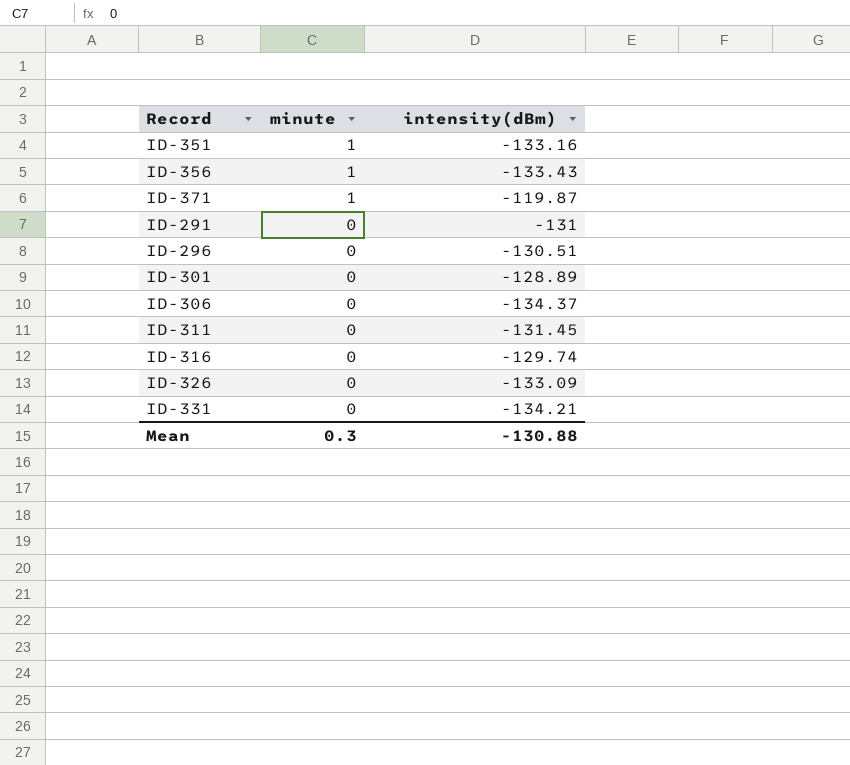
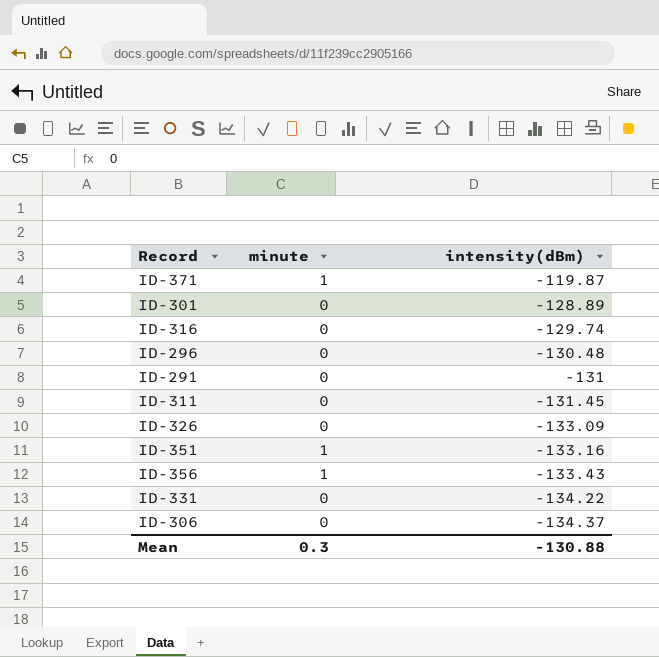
row order: minute descending -> intensity(dBm) descending
ID-296 | intensity(dBm): -130.51 -> -130.48
ID-331 | intensity(dBm): -134.21 -> -134.22

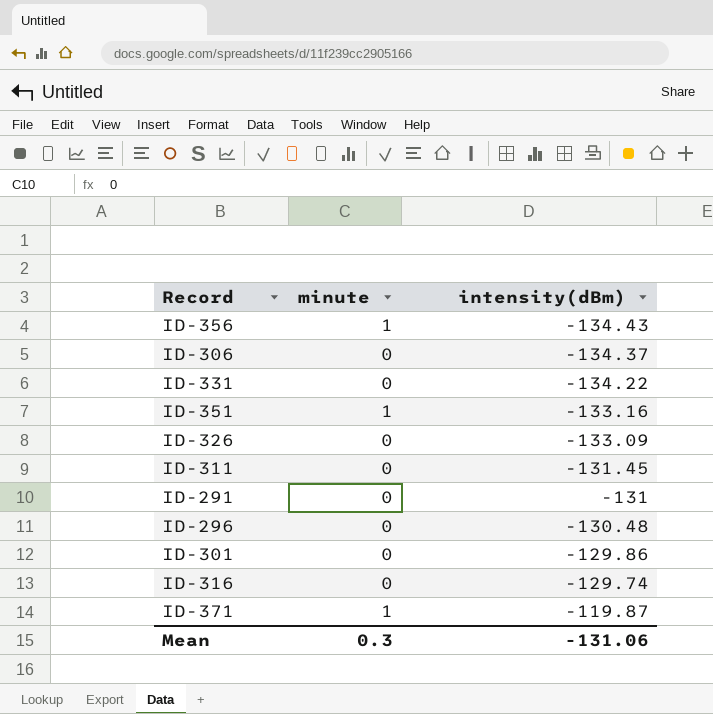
row order: intensity(dBm) descending -> intensity(dBm) ascending
ID-356 | intensity(dBm): -133.43 -> -134.43
ID-301 | intensity(dBm): -128.89 -> -129.86
Mean | intensity(dBm): -130.88 -> -131.06

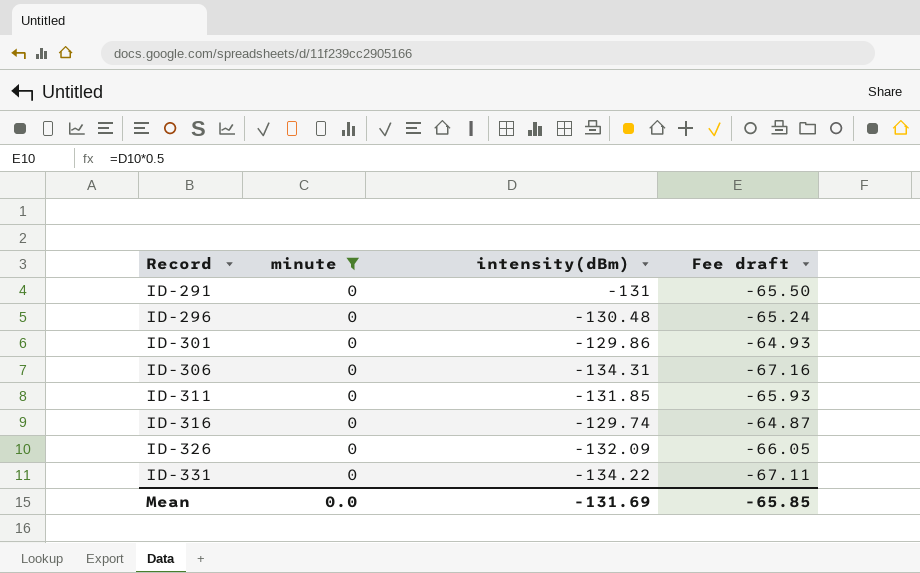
filter: none -> minute = 0
row order: intensity(dBm) ascending -> Record ascending
column Fee draft | formula: none -> [intensity(dBm)] * 0.5
ID-306 | intensity(dBm): -134.37 -> -134.31
ID-311 | intensity(dBm): -131.45 -> -131.85
ID-326 | intensity(dBm): -133.09 -> -132.09
Mean | minute: 0.3 -> 0.0
Mean | intensity(dBm): -131.06 -> -131.69

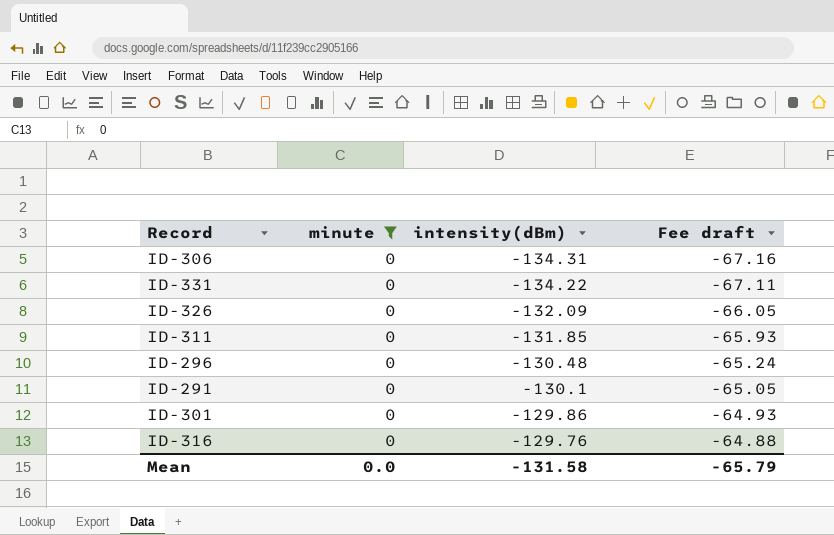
row order: Record ascending -> intensity(dBm) ascending
ID-291 | intensity(dBm): -131 -> -130.1
ID-291 | Fee draft: -65.50 -> -65.05
ID-316 | intensity(dBm): -129.74 -> -129.76
ID-316 | Fee draft: -64.87 -> -64.88
Mean | intensity(dBm): -131.69 -> -131.58
Mean | Fee draft: -65.85 -> -65.79

